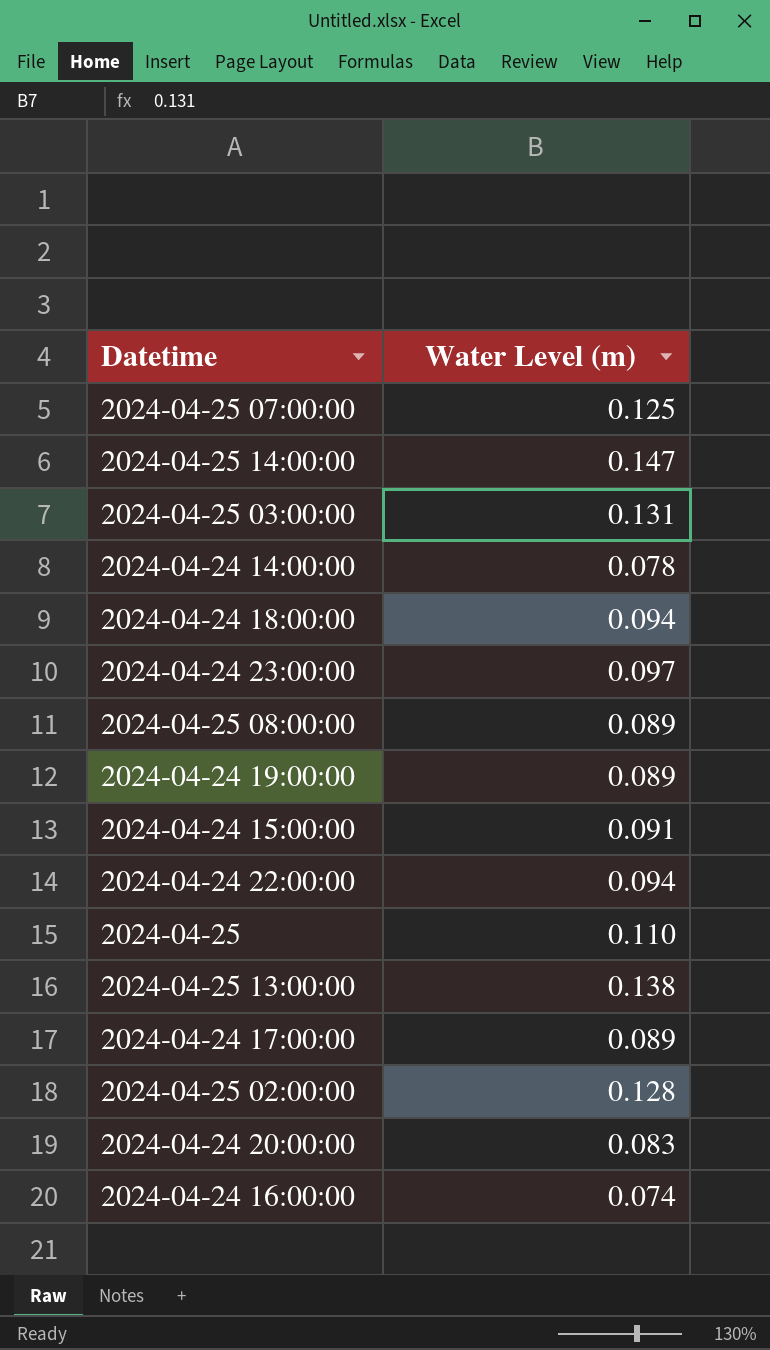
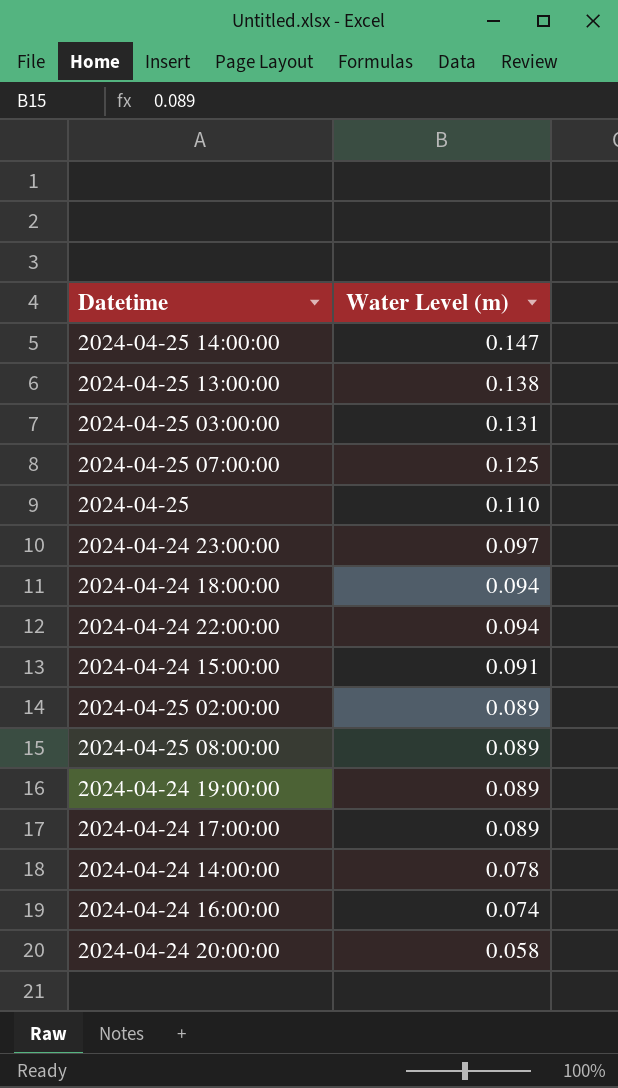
row order: none -> Water Level (m) descending
2024-04-25 02:00:00 | Water Level (m): 0.128 -> 0.089
2024-04-24 20:00:00 | Water Level (m): 0.083 -> 0.058

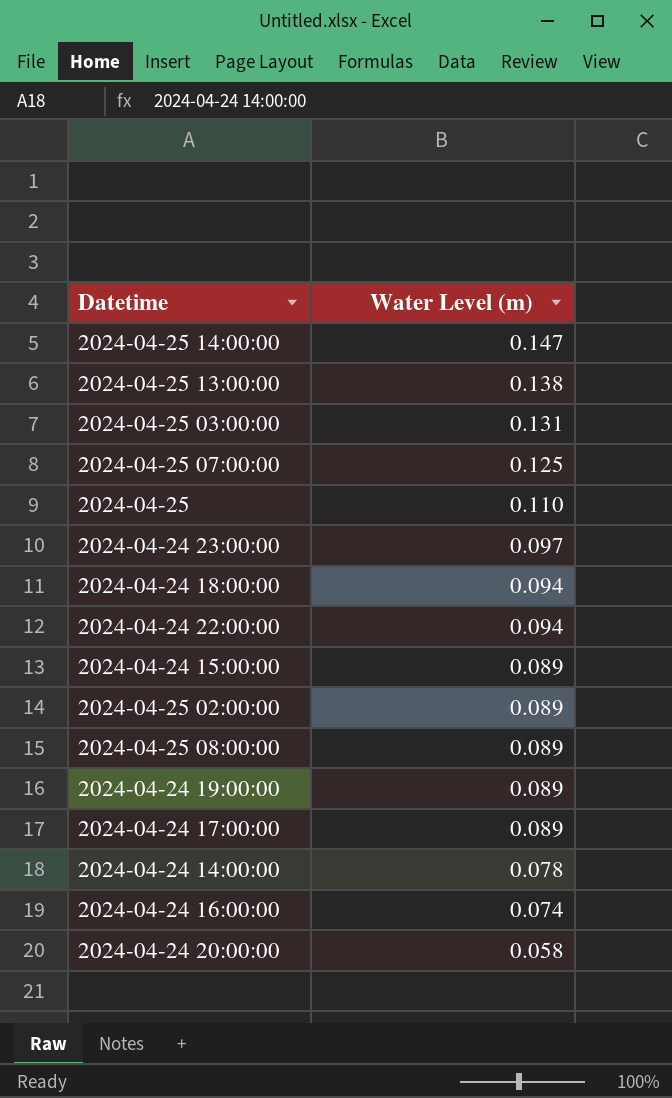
2024-04-24 15:00:00 | Water Level (m): 0.091 -> 0.089

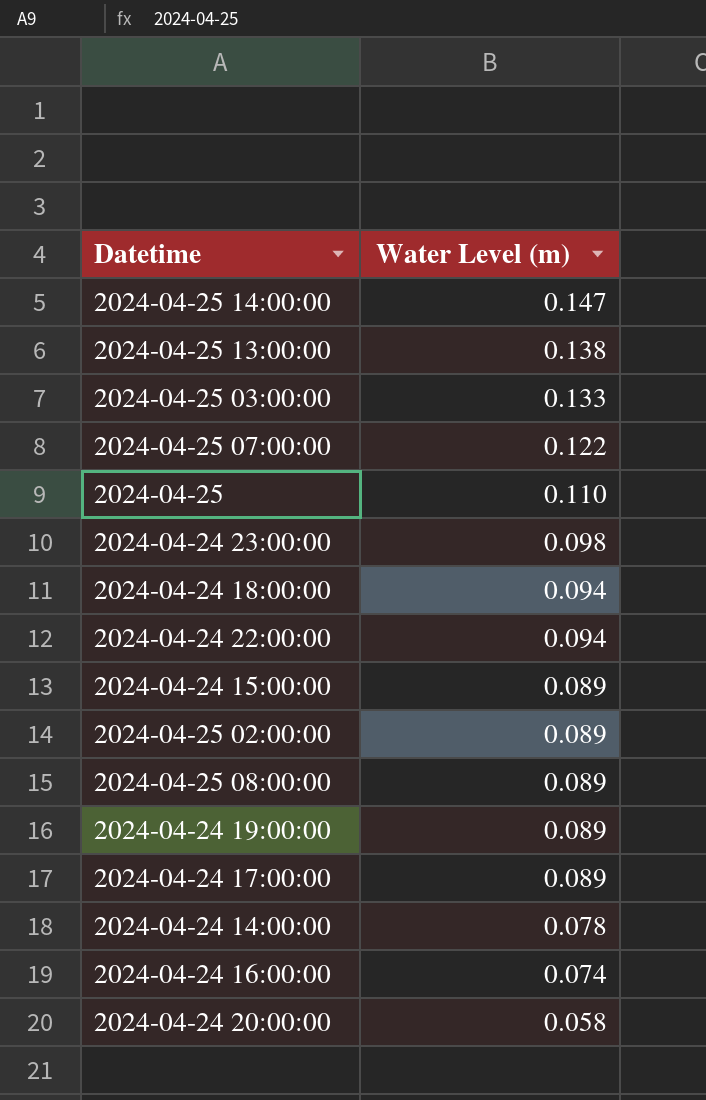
2024-04-25 03:00:00 | Water Level (m): 0.131 -> 0.133
2024-04-25 07:00:00 | Water Level (m): 0.125 -> 0.122
2024-04-24 23:00:00 | Water Level (m): 0.097 -> 0.098

